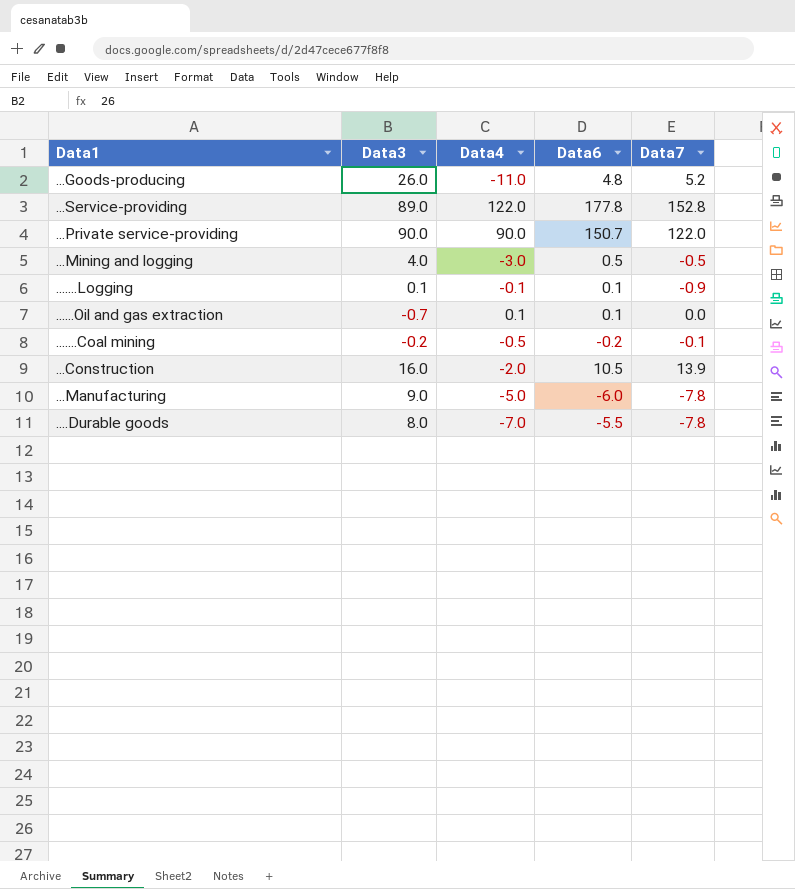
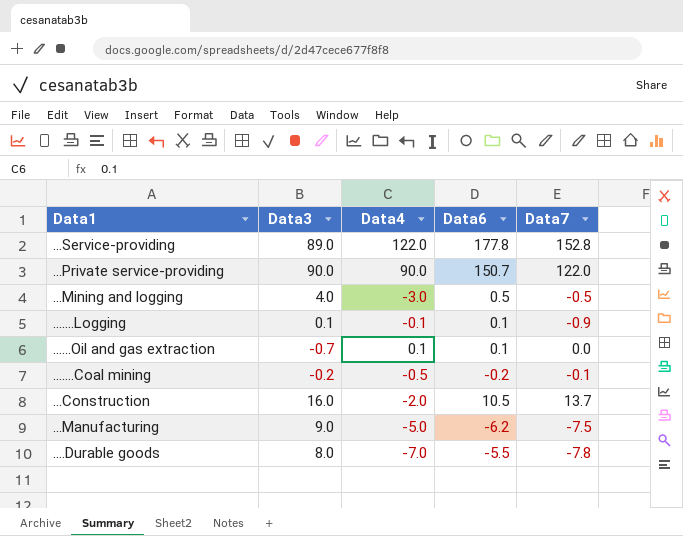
row ...Goods-producing: 26.0 | -11.0 | 4.8 | 5.2 -> none
...Construction | Data7: 13.9 -> 13.7
...Manufacturing | Data6: -6.0 -> -6.2
...Manufacturing | Data7: -7.8 -> -7.5

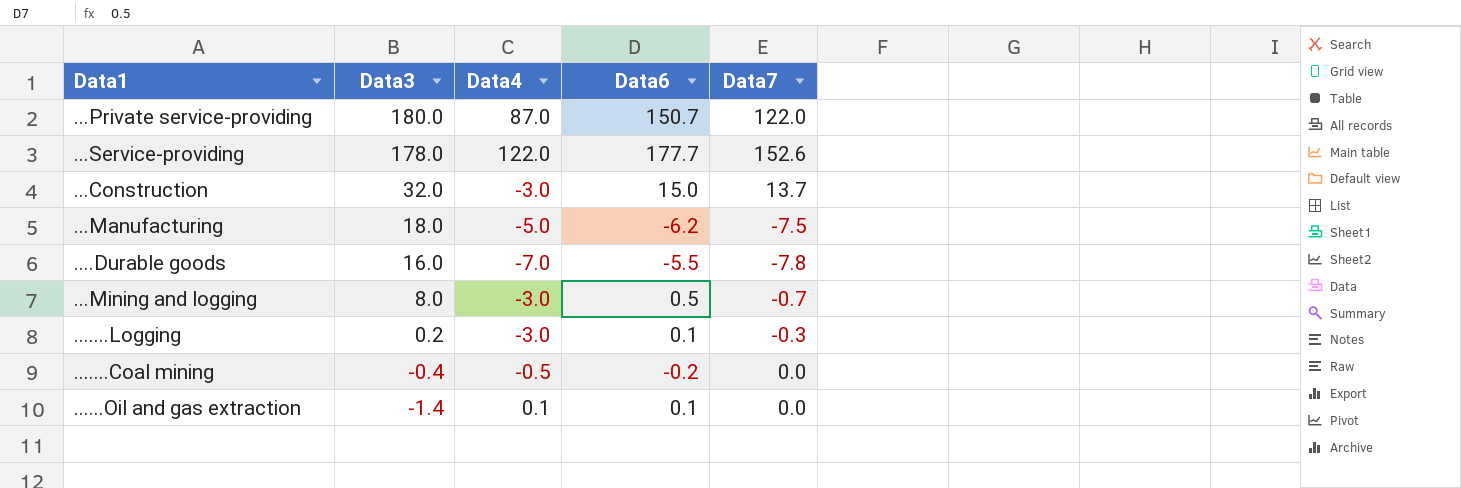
row order: none -> Data3 descending
...Private service-providing | Data3: 90.0 -> 180.0
...Private service-providing | Data4: 90.0 -> 87.0
...Service-providing | Data3: 89.0 -> 178.0
...Service-providing | Data6: 177.8 -> 177.7
...Service-providing | Data7: 152.8 -> 152.6
...Construction | Data3: 16.0 -> 32.0
...Construction | Data4: -2.0 -> -3.0
...Construction | Data6: 10.5 -> 15.0
...Manufacturing | Data3: 9.0 -> 18.0
....Durable goods | Data3: 8.0 -> 16.0
...Mining and logging | Data3: 4.0 -> 8.0
...Mining and logging | Data7: -0.5 -> -0.7
.......Logging | Data3: 0.1 -> 0.2
.......Logging | Data4: -0.1 -> -3.0
.......Logging | Data7: -0.9 -> -0.3
.......Coal mining | Data3: -0.2 -> -0.4
.......Coal mining | Data7: -0.1 -> 0.0
......Oil and gas extraction | Data3: -0.7 -> -1.4

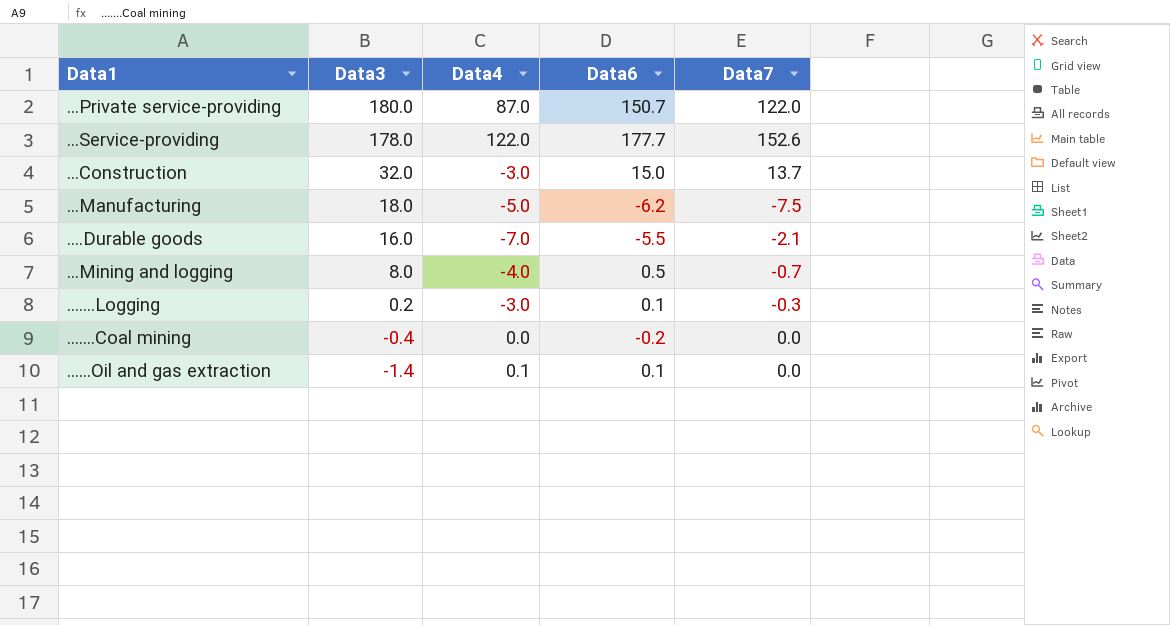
....Durable goods | Data7: -7.8 -> -2.1
...Mining and logging | Data4: -3.0 -> -4.0
.......Coal mining | Data4: -0.5 -> 0.0

